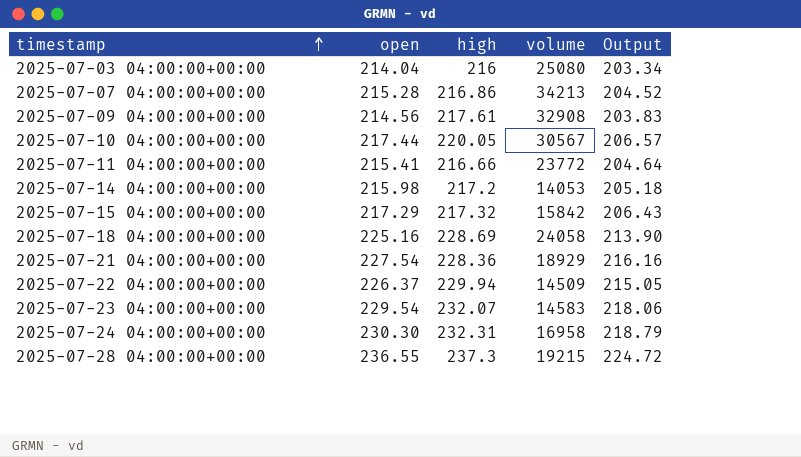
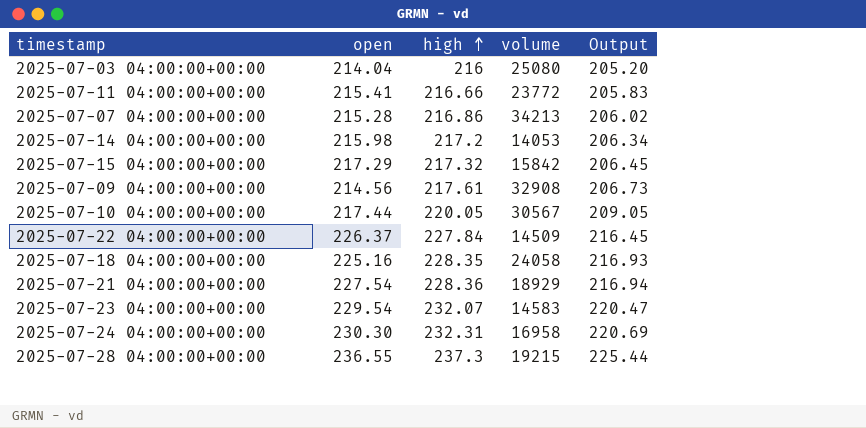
row order: timestamp ascending -> high ascending
column Output | formula: [open] * 0.95 -> [high] * 0.95
2025-07-22 04:00:00+00:00 | high: 229.94 -> 227.84
2025-07-18 04:00:00+00:00 | high: 228.69 -> 228.35

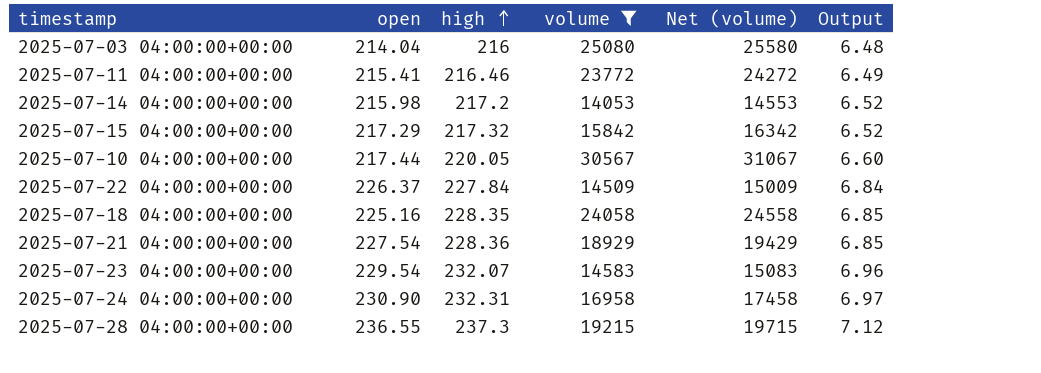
filter: none -> volume <= 30567
column Net (volume) | formula: none -> [volume] + 500
column Output | formula: [high] * 0.95 -> [high] * 0.03
2025-07-11 04:00:00+00:00 | high: 216.66 -> 216.46
2025-07-24 04:00:00+00:00 | open: 230.30 -> 230.90

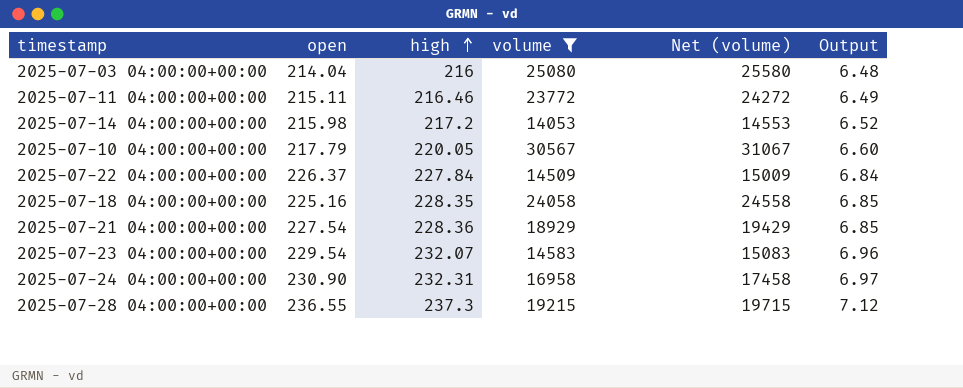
row 2025-07-15 04:00:00+00:00: 217.29 | 217.32 | 15842 | 16342 | 6.52 -> none
2025-07-11 04:00:00+00:00 | open: 215.41 -> 215.11
2025-07-10 04:00:00+00:00 | open: 217.44 -> 217.79

